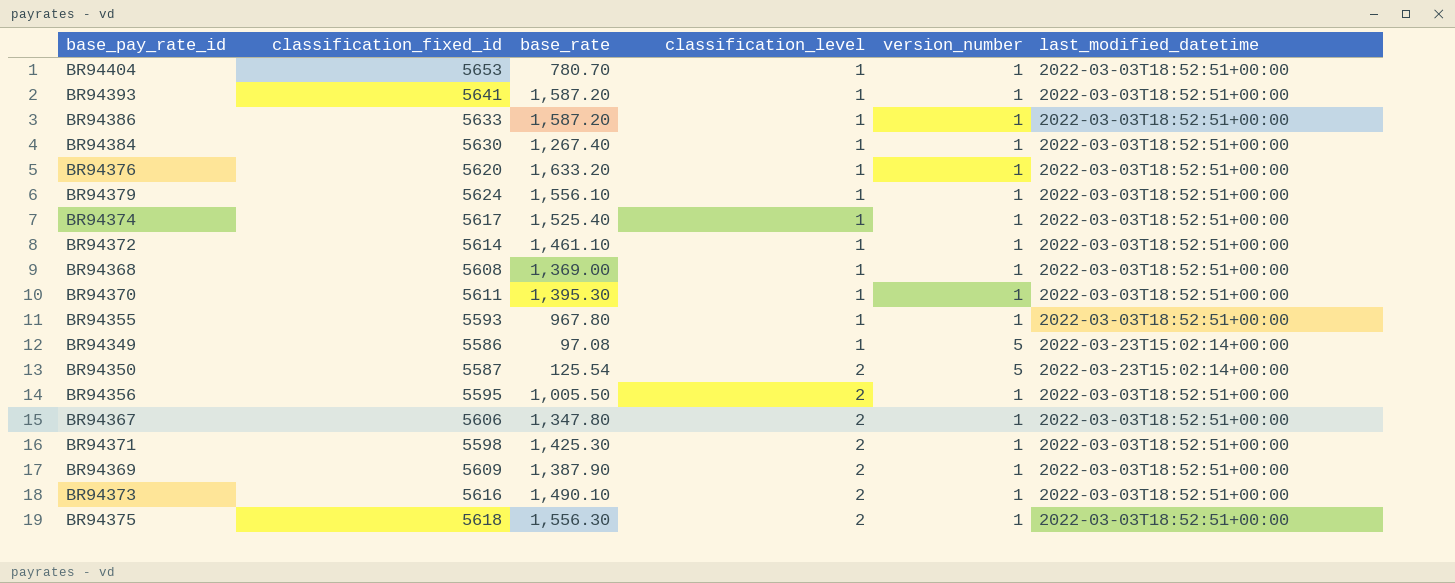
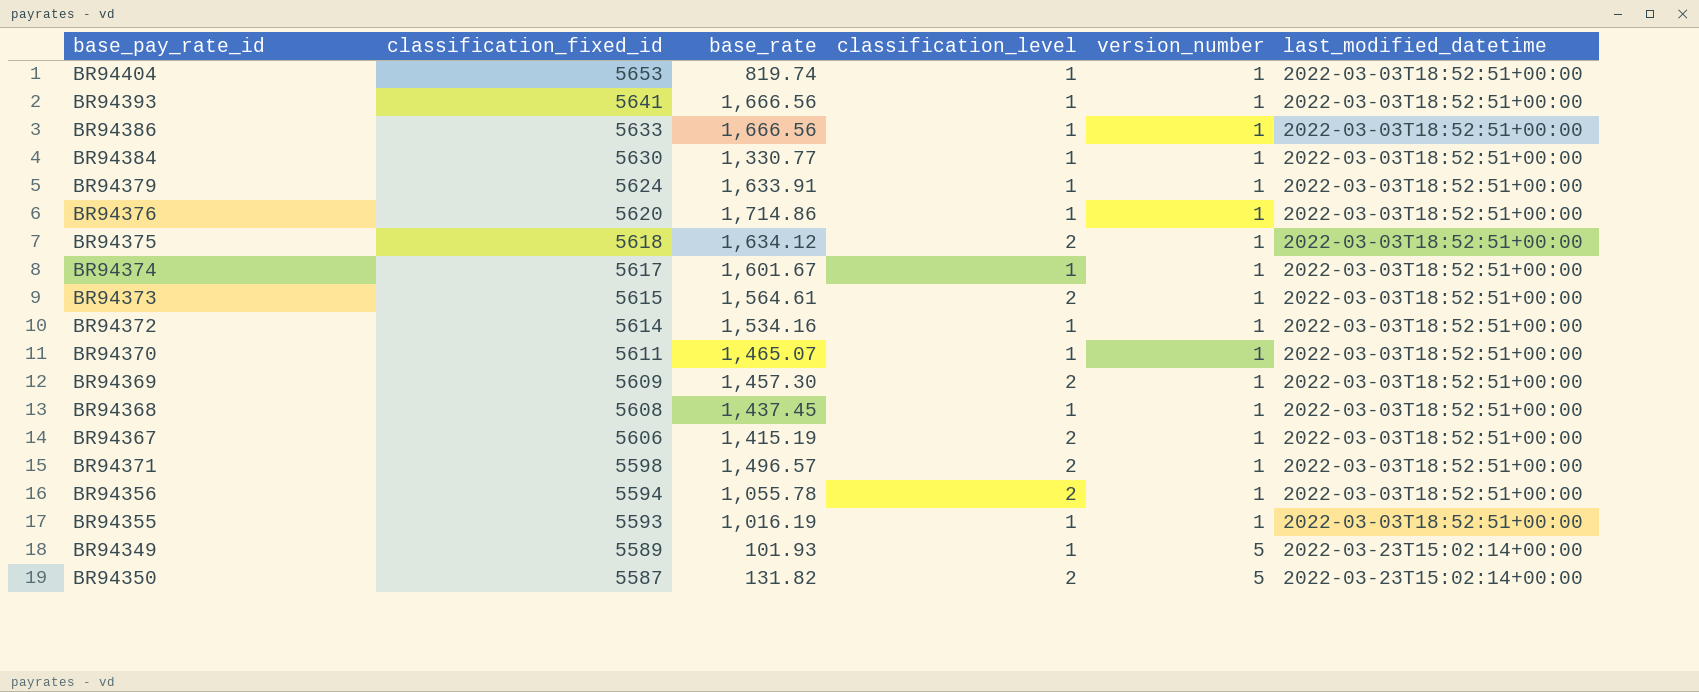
row order: classification_level ascending -> classification_fixed_id descending
BR94404 | base_rate: 780.70 -> 819.74
BR94393 | base_rate: 1,587.20 -> 1,666.56
BR94386 | base_rate: 1,587.20 -> 1,666.56
BR94384 | base_rate: 1,267.40 -> 1,330.77
BR94379 | base_rate: 1,556.10 -> 1,633.91
BR94376 | base_rate: 1,633.20 -> 1,714.86
BR94375 | base_rate: 1,556.30 -> 1,634.12
BR94374 | base_rate: 1,525.40 -> 1,601.67
BR94373 | classification_fixed_id: 5616 -> 5615
BR94373 | base_rate: 1,490.10 -> 1,564.61
BR94372 | base_rate: 1,461.10 -> 1,534.16
BR94370 | base_rate: 1,395.30 -> 1,465.07
BR94369 | base_rate: 1,387.90 -> 1,457.30
BR94368 | base_rate: 1,369.00 -> 1,437.45
BR94367 | base_rate: 1,347.80 -> 1,415.19
BR94371 | base_rate: 1,425.30 -> 1,496.57
BR94356 | classification_fixed_id: 5595 -> 5594
BR94356 | base_rate: 1,005.50 -> 1,055.78
BR94355 | base_rate: 967.80 -> 1,016.19
BR94349 | classification_fixed_id: 5586 -> 5589
BR94349 | base_rate: 97.08 -> 101.93
BR94350 | base_rate: 125.54 -> 131.82

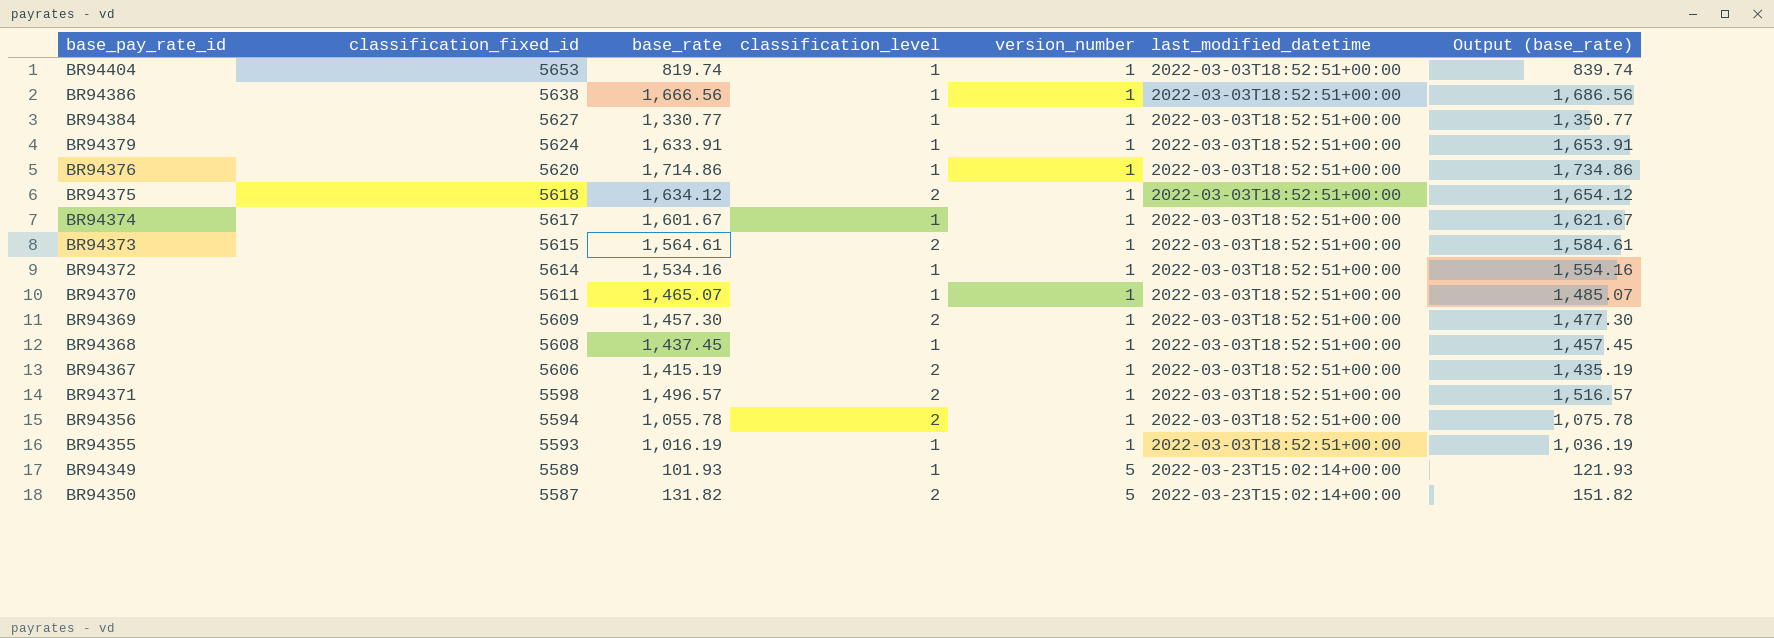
column Output (base_rate) | formula: none -> [base_rate] + 20
row BR94393: 5641 | 1,666.56 | 1 | 1 | 2022-03-03T18:52:51+00:00 -> none
BR94386 | classification_fixed_id: 5633 -> 5638
BR94384 | classification_fixed_id: 5630 -> 5627

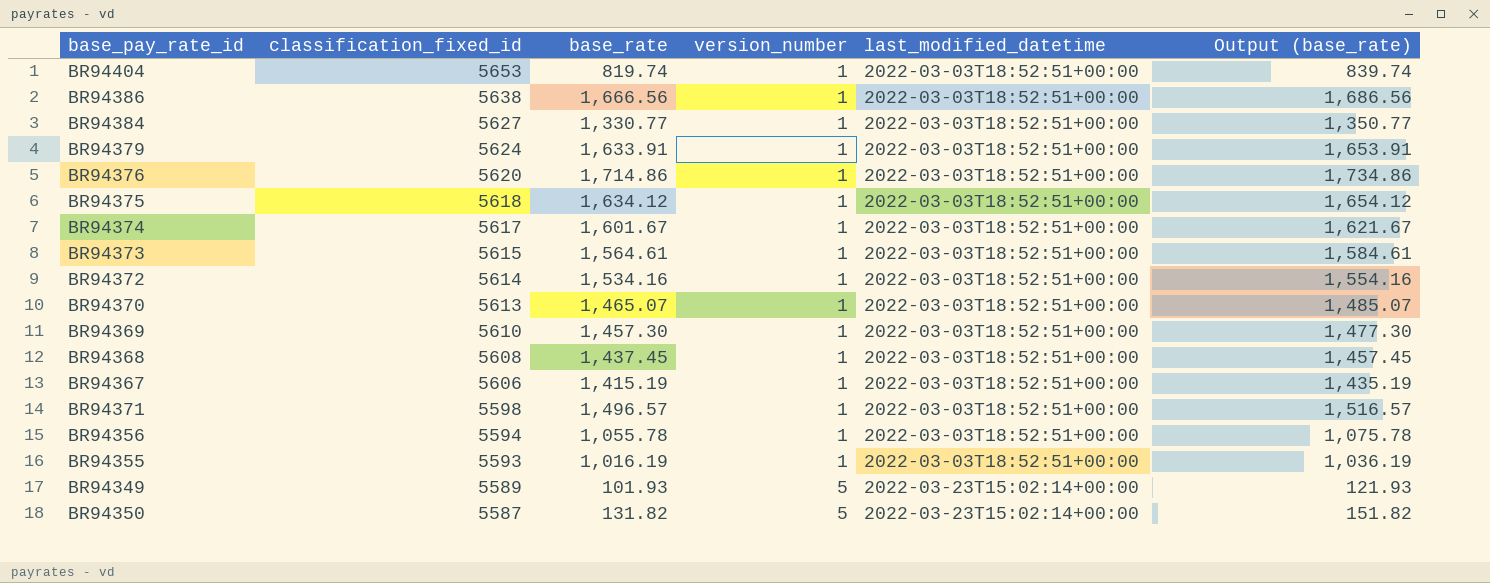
column classification_level | position: 4 -> none
BR94370 | classification_fixed_id: 5611 -> 5613
BR94369 | classification_fixed_id: 5609 -> 5610

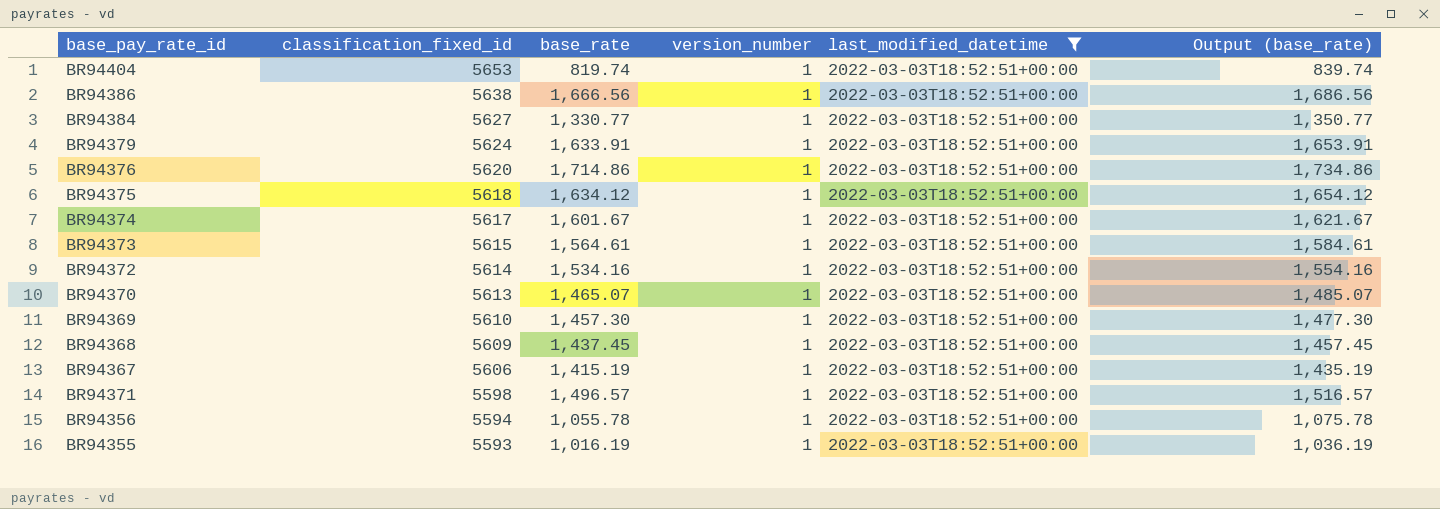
filter: none -> last_modified_datetime = 2022-03-03T18:52:51+00:00
BR94368 | classification_fixed_id: 5608 -> 5609

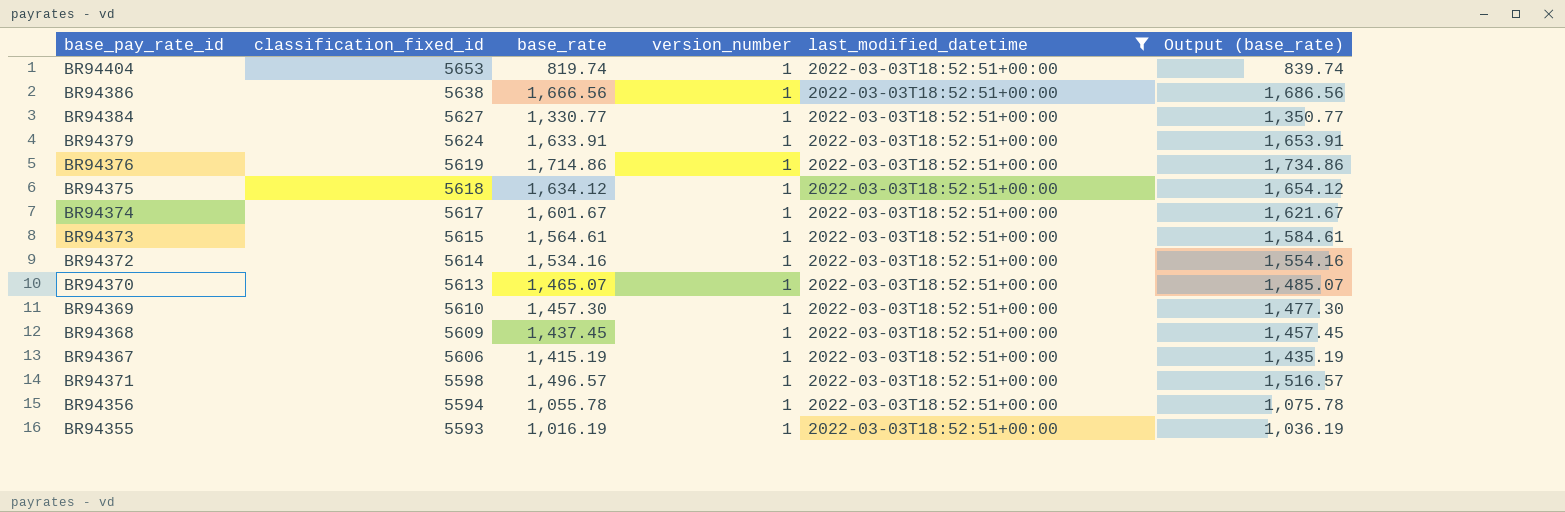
BR94376 | classification_fixed_id: 5620 -> 5619

